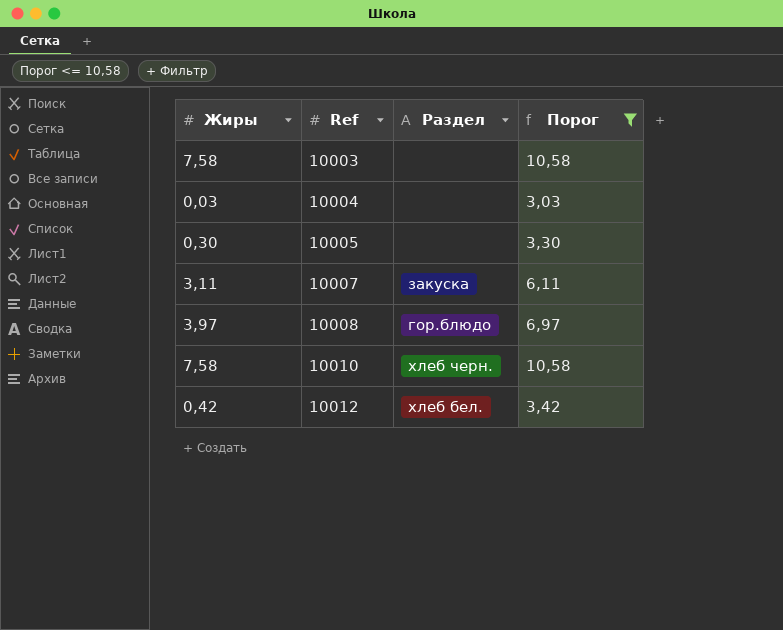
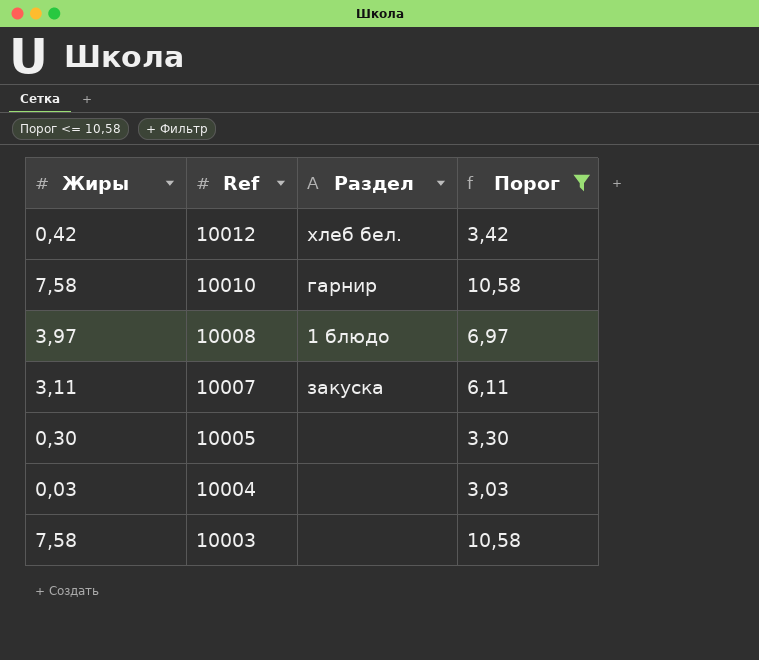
row order: Ref ascending -> Ref descending
10010 | Раздел: хлеб черн. -> гарнир
10008 | Раздел: гор.блюдо -> 1 блюдо

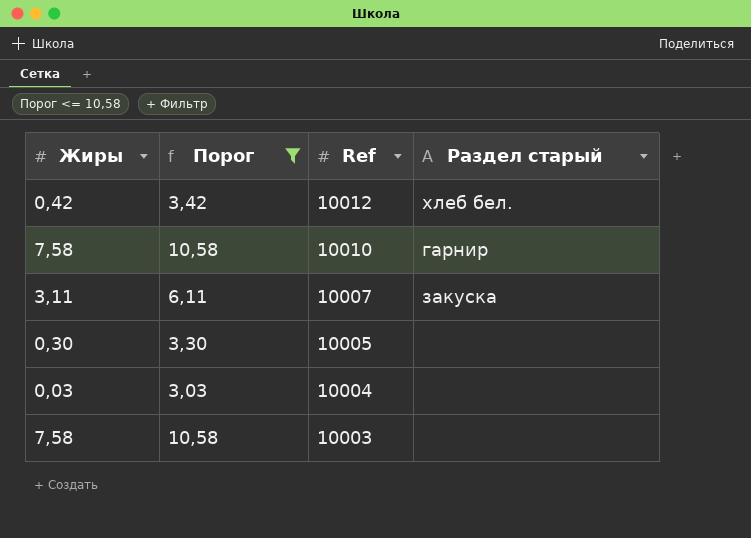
column Порог | position: 4 -> 2
column name: Раздел -> Раздел старый
row 10008: 3,97 | 1 блюдо | 6,97 -> none

